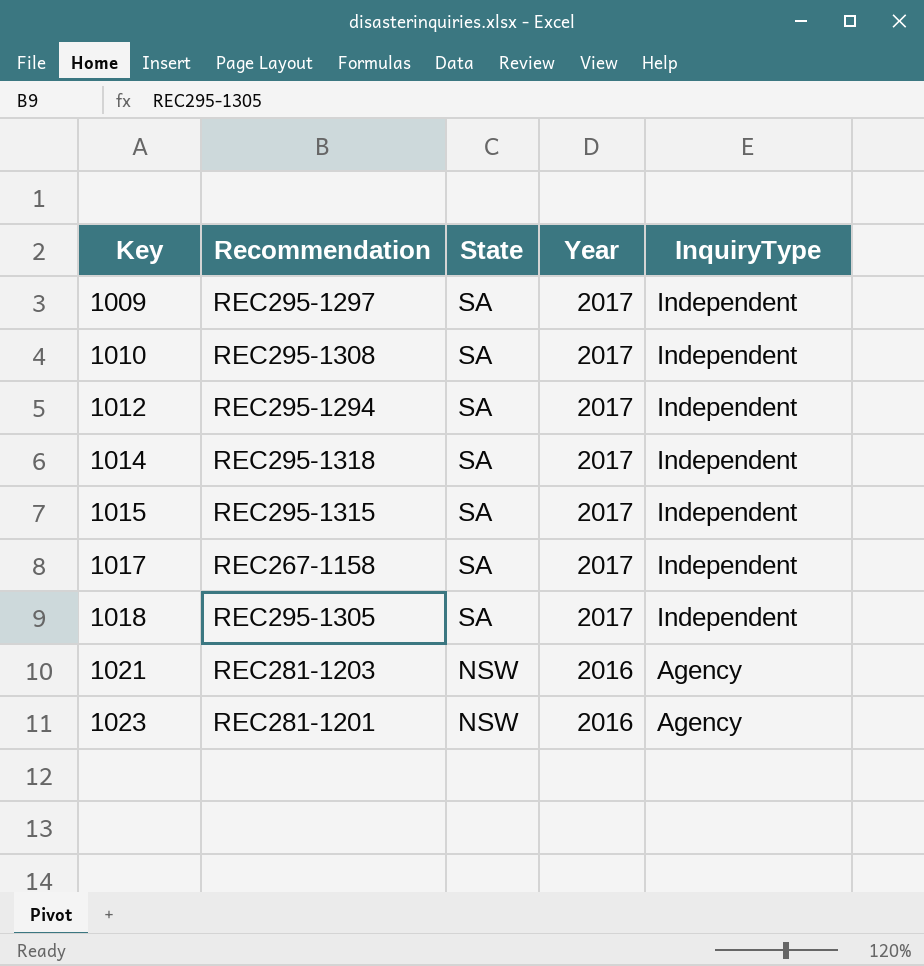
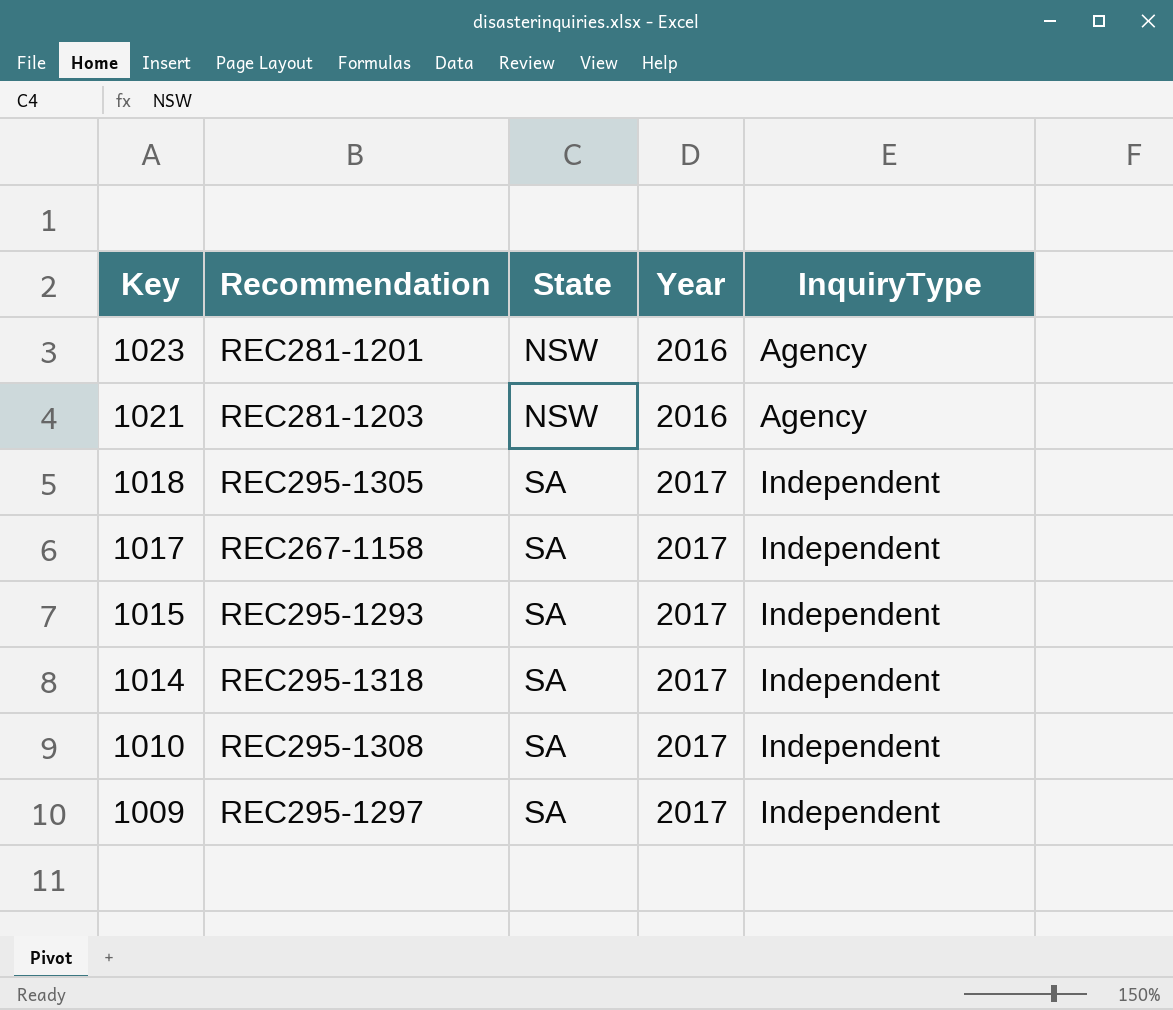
row order: Key ascending -> Key descending
row 1012: REC295-1294 | SA | 2017 | Independent -> none
1015 | Recommendation: REC295-1315 -> REC295-1293

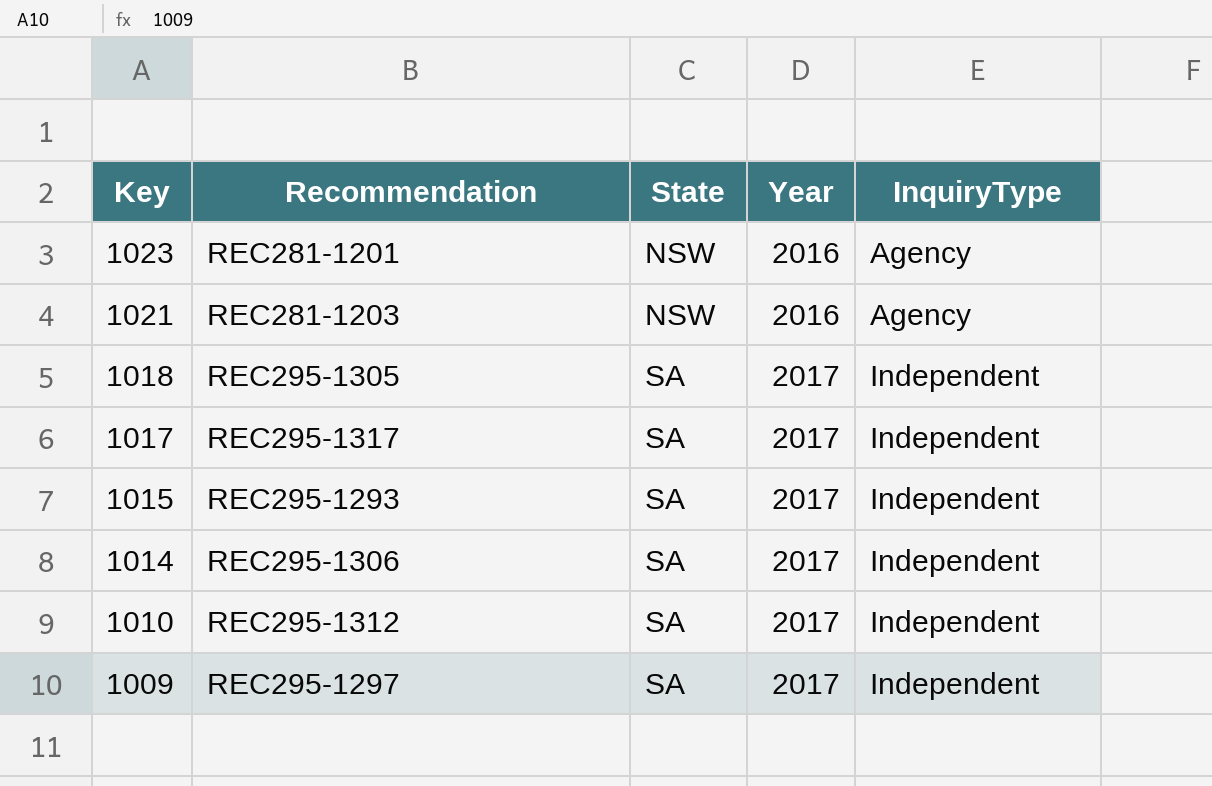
1017 | Recommendation: REC267-1158 -> REC295-1317
1014 | Recommendation: REC295-1318 -> REC295-1306
1010 | Recommendation: REC295-1308 -> REC295-1312

